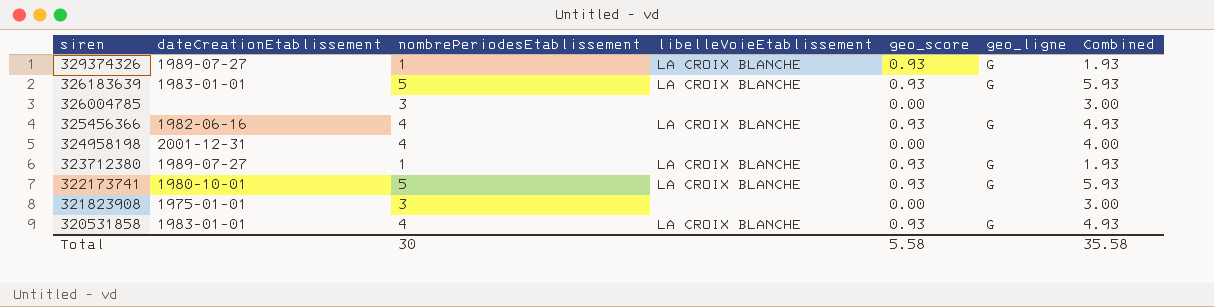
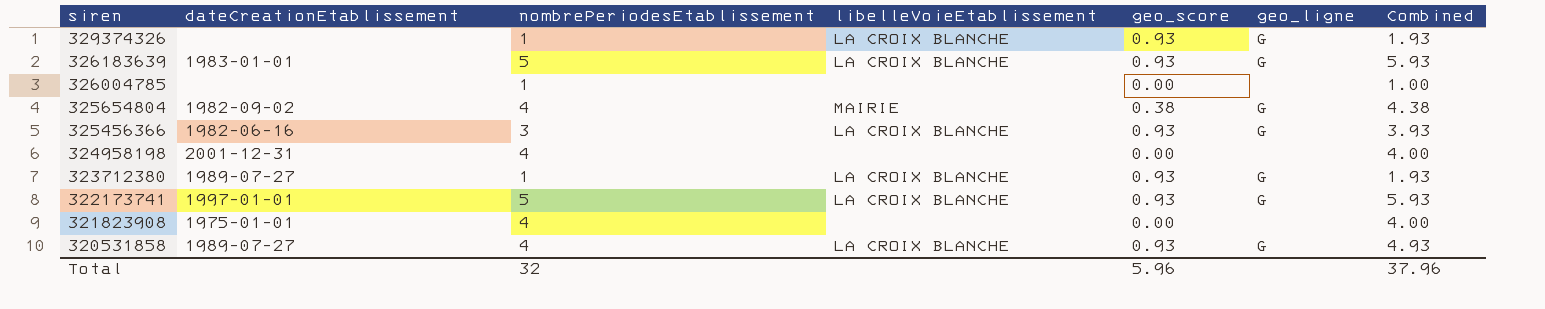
329374326 | dateCreationEtablissement: 1989-07-27 -> none
326004785 | nombrePeriodesEtablissement: 3 -> 1
326004785 | Combined: 3.00 -> 1.00
row 325654804: none -> 1982-09-02 | 4 | MAIRIE | 0.38 | G | 4.38
325456366 | nombrePeriodesEtablissement: 4 -> 3
325456366 | Combined: 4.93 -> 3.93
322173741 | dateCreationEtablissement: 1980-10-01 -> 1997-01-01
321823908 | nombrePeriodesEtablissement: 3 -> 4
321823908 | Combined: 3.00 -> 4.00
320531858 | dateCreationEtablissement: 1983-01-01 -> 1989-07-27
Total | nombrePeriodesEtablissement: 30 -> 32
Total | geo_score: 5.58 -> 5.96
Total | Combined: 35.58 -> 37.96

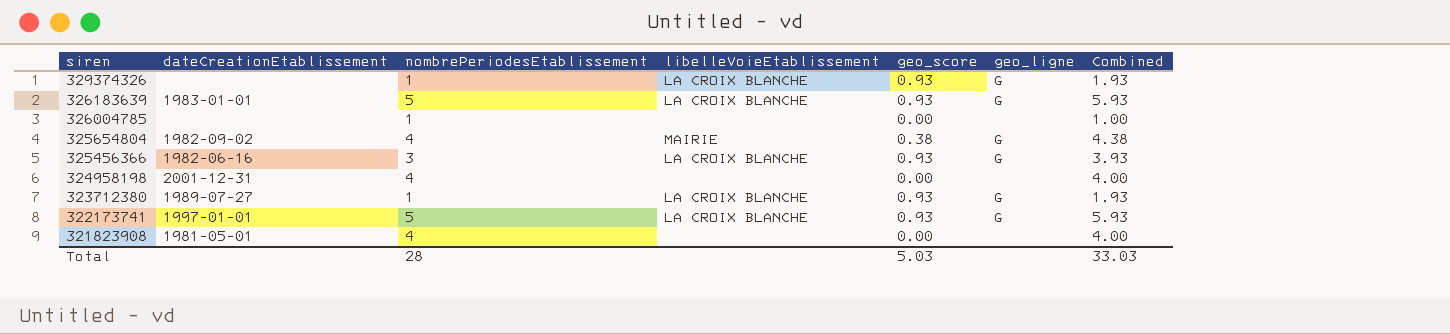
row 320531858: 1989-07-27 | 4 | LA CROIX BLANCHE | 0.93 | G | 4.93 -> none
321823908 | dateCreationEtablissement: 1975-01-01 -> 1981-05-01
Total | nombrePeriodesEtablissement: 32 -> 28
Total | geo_score: 5.96 -> 5.03
Total | Combined: 37.96 -> 33.03

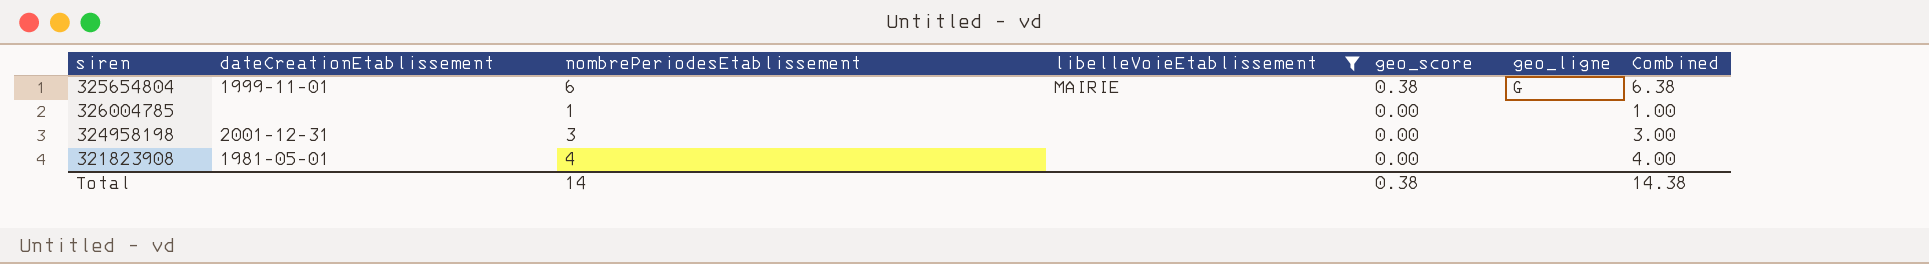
filter: none -> libelleVoieEtablissement != LA CROIX BLANCHE
row order: siren descending -> geo_score descending
325654804 | dateCreationEtablissement: 1982-09-02 -> 1999-11-01
325654804 | nombrePeriodesEtablissement: 4 -> 6
325654804 | Combined: 4.38 -> 6.38
324958198 | nombrePeriodesEtablissement: 4 -> 3
324958198 | Combined: 4.00 -> 3.00
Total | nombrePeriodesEtablissement: 28 -> 14
Total | geo_score: 5.03 -> 0.38
Total | Combined: 33.03 -> 14.38

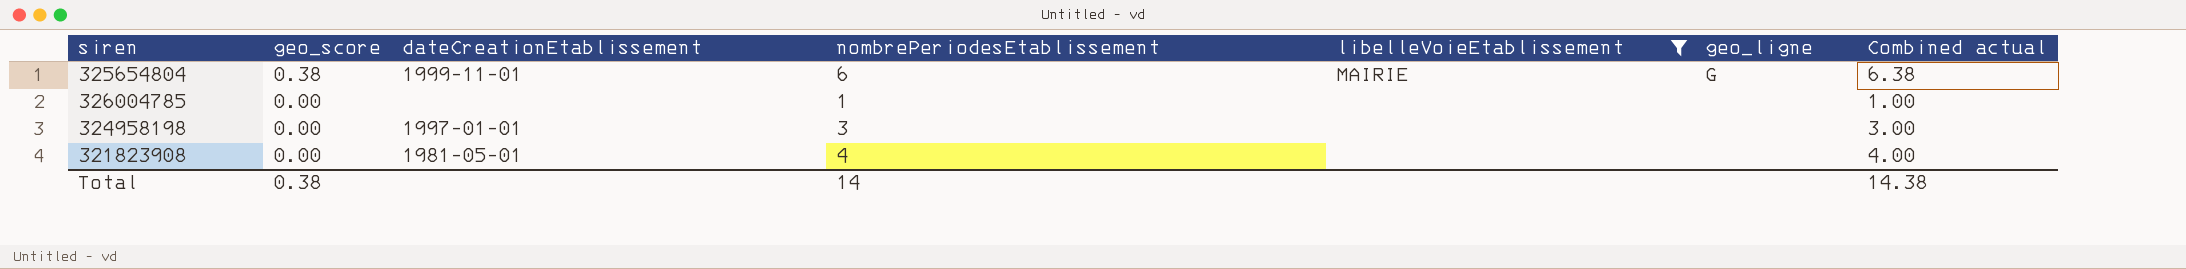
column geo_score | position: 5 -> 2
column name: Combined -> Combined actual
324958198 | dateCreationEtablissement: 2001-12-31 -> 1997-01-01

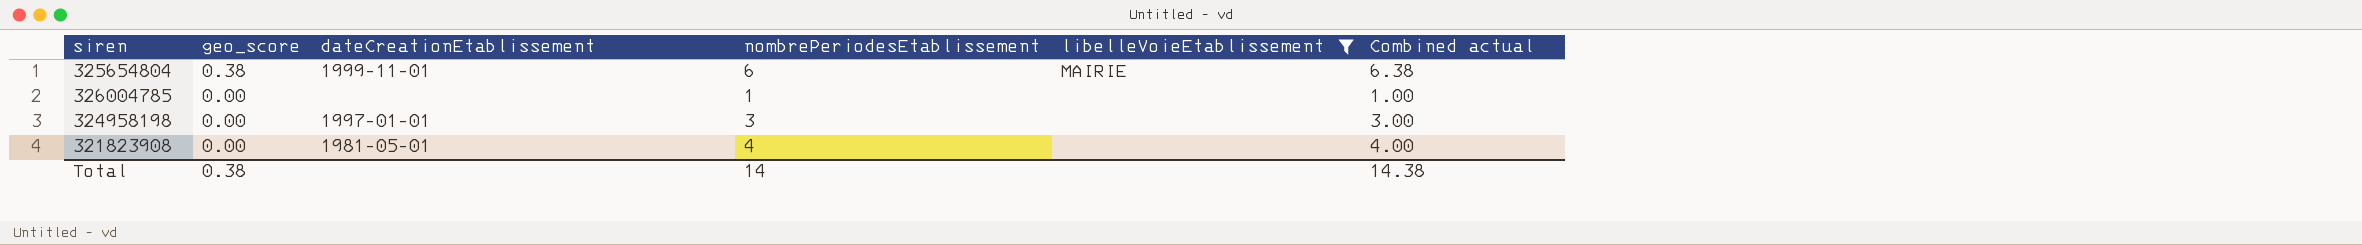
column geo_ligne | position: 6 -> none

